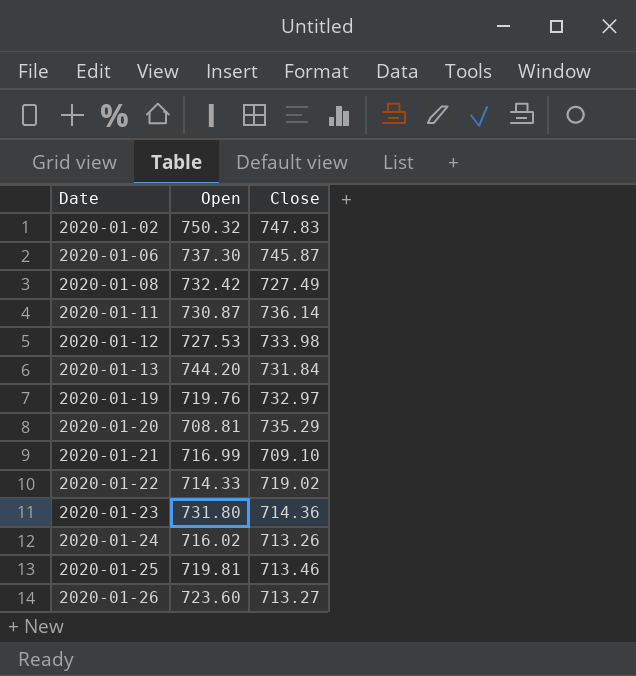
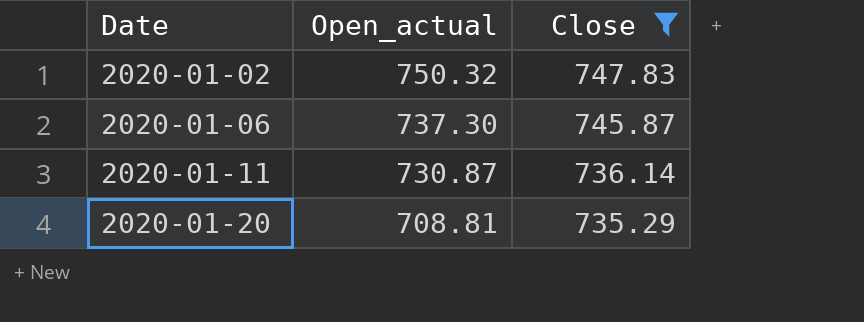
filter: none -> Close >= 735.29
column name: Open -> Open_actual

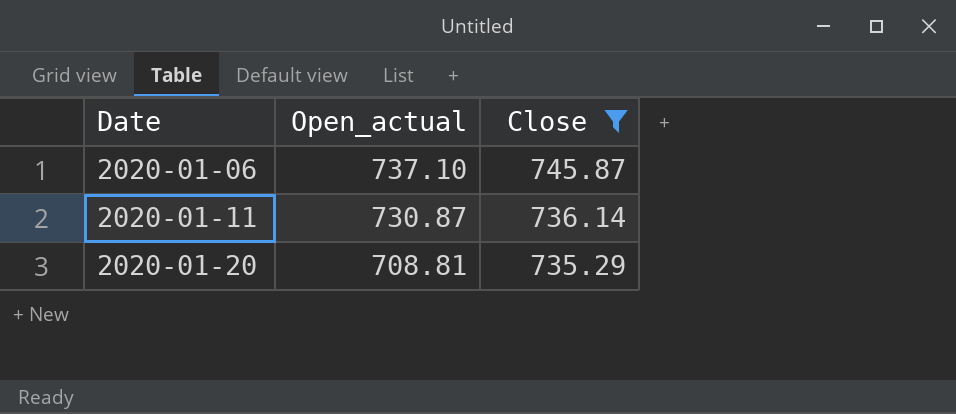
row 2020-01-02: 750.32 | 747.83 -> none
2020-01-06 | Open_actual: 737.30 -> 737.10

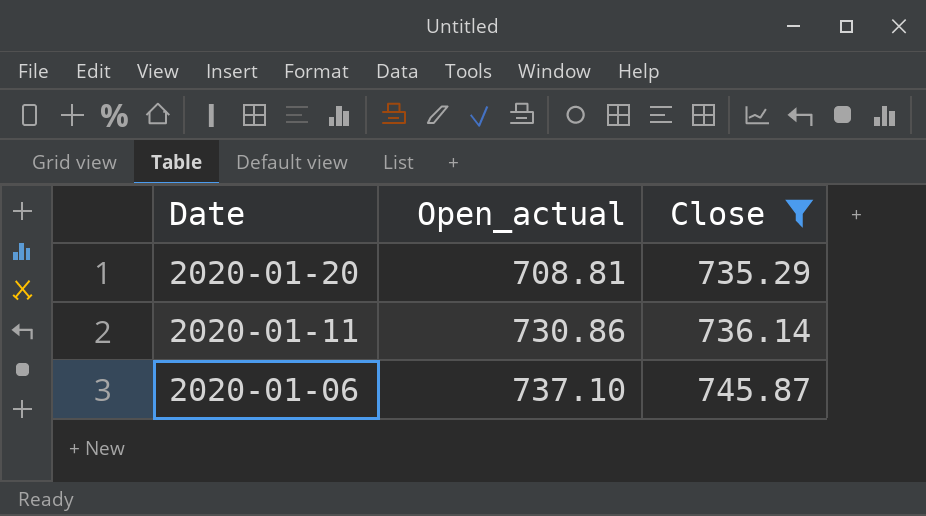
row order: Date ascending -> Date descending
2020-01-11 | Open_actual: 730.87 -> 730.86

